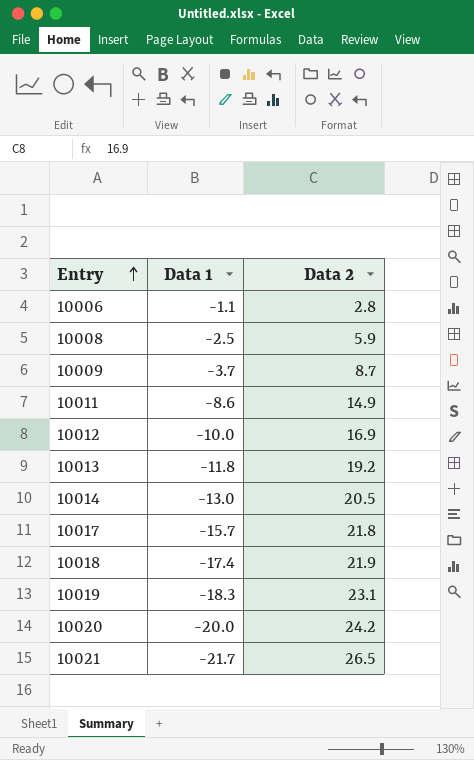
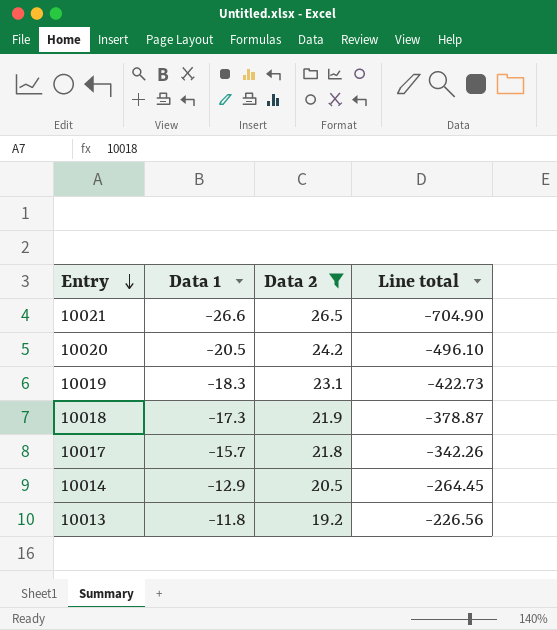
filter: none -> Data 2 >= 19.2
row order: Entry ascending -> Entry descending
column Line total | formula: none -> [Data 1] * [Data 2]
10021 | Data 1: -21.7 -> -26.6
10020 | Data 1: -20.0 -> -20.5
10018 | Data 1: -17.4 -> -17.3
10014 | Data 1: -13.0 -> -12.9

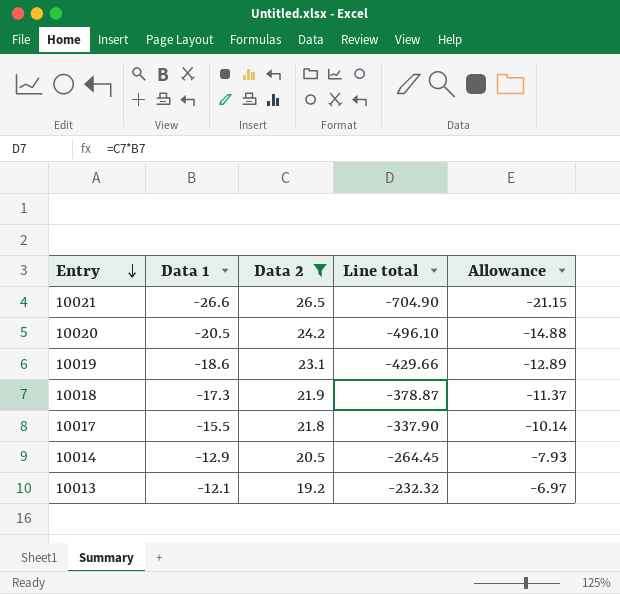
column Allowance | formula: none -> [Line total] * 0.03
10019 | Data 1: -18.3 -> -18.6
10019 | Line total: -422.73 -> -429.66
10017 | Data 1: -15.7 -> -15.5
10017 | Line total: -342.26 -> -337.90
10013 | Data 1: -11.8 -> -12.1
10013 | Line total: -226.56 -> -232.32

